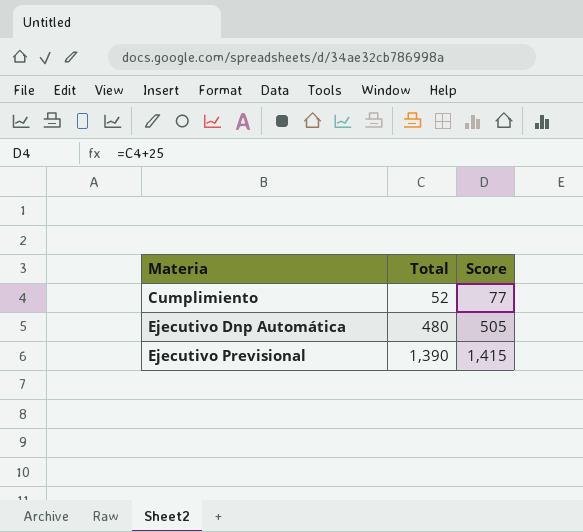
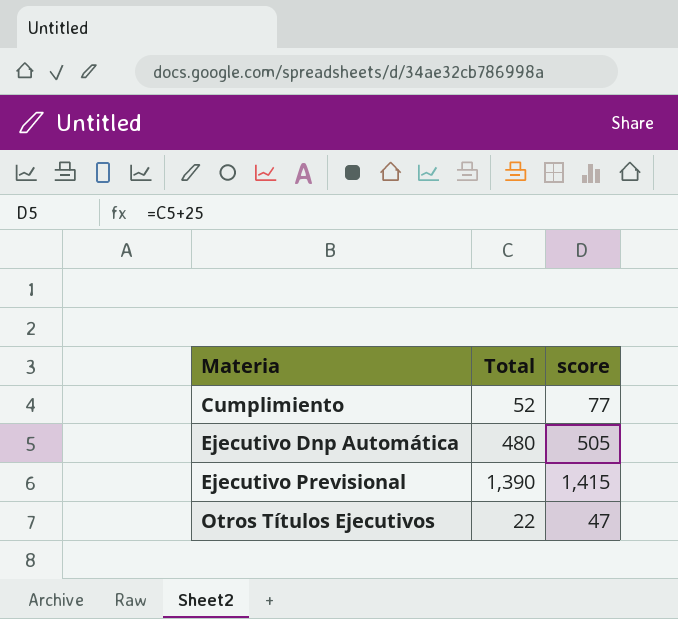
column name: Score -> score
row Otros Títulos Ejecutivos: none -> 22 | 47

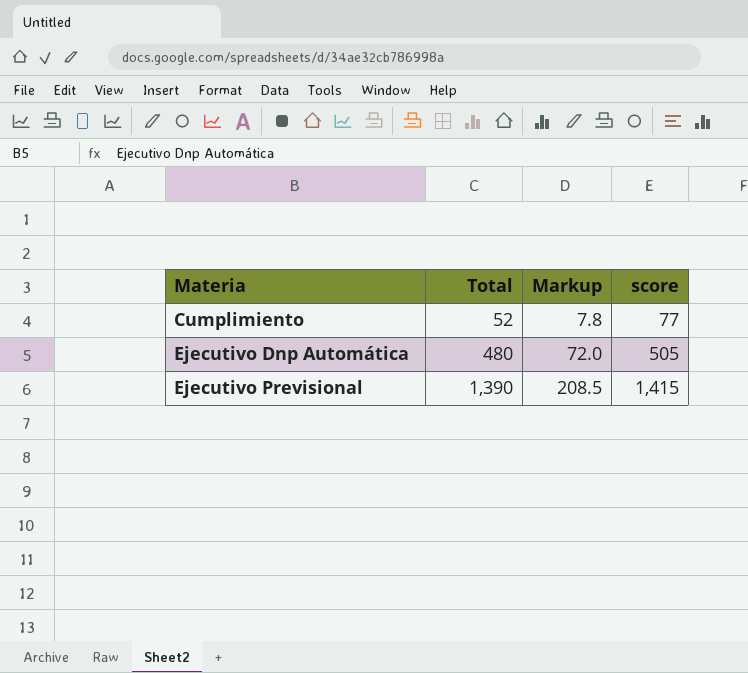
column Markup | formula: none -> [Total] * 0.15
row Otros Títulos Ejecutivos: 22 | 47 -> none

